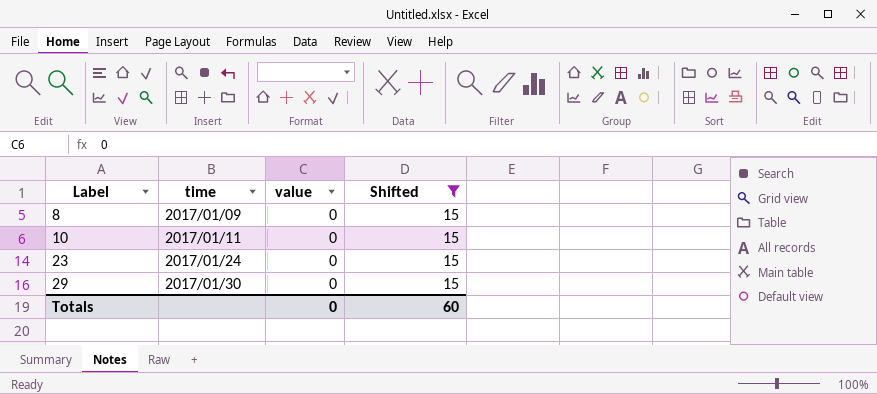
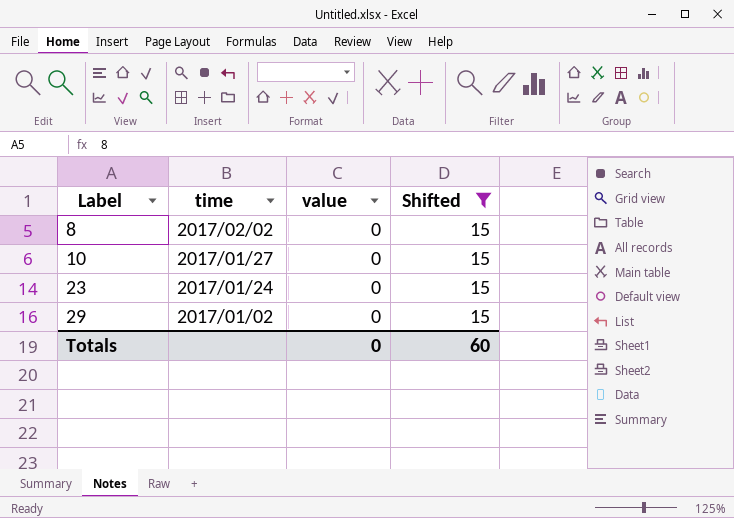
8 | time: 2017/01/09 -> 2017/02/02
10 | time: 2017/01/11 -> 2017/01/27
29 | time: 2017/01/30 -> 2017/01/02

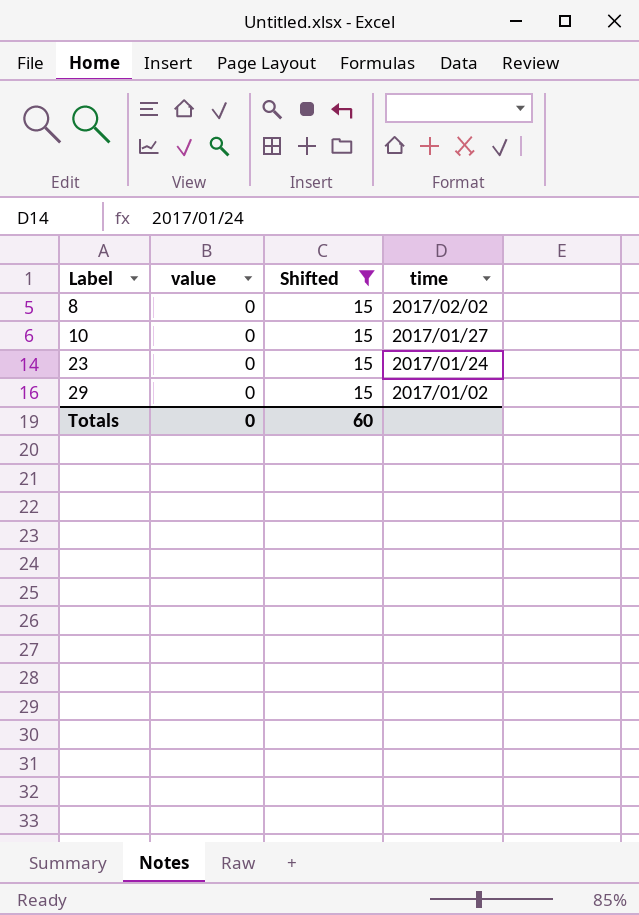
column time | position: 2 -> 4

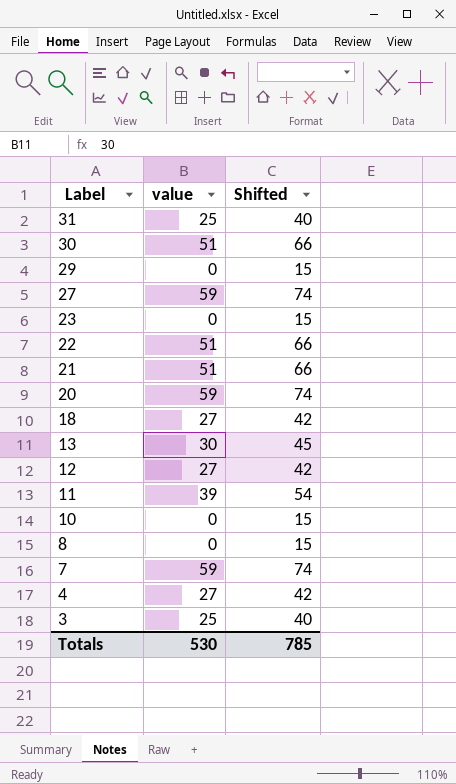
filter: Shifted = 15 -> none
row order: Label ascending -> Label descending
column time | position: 4 -> none
Totals | value: 0 -> 530
Totals | Shifted: 60 -> 785

